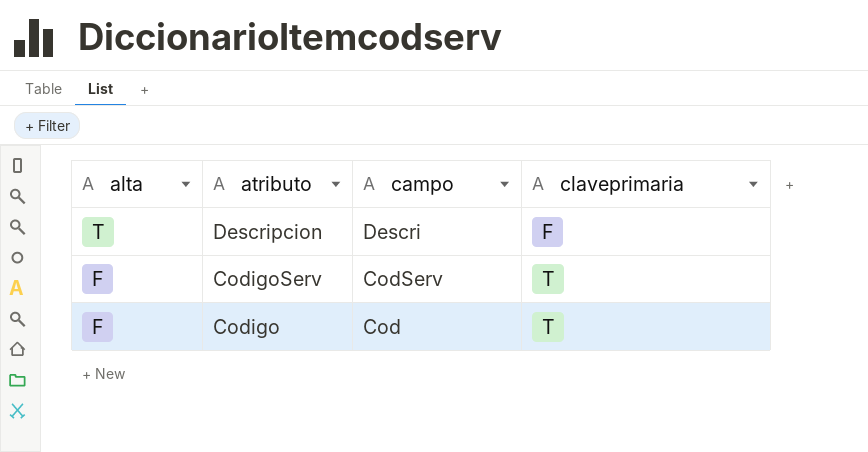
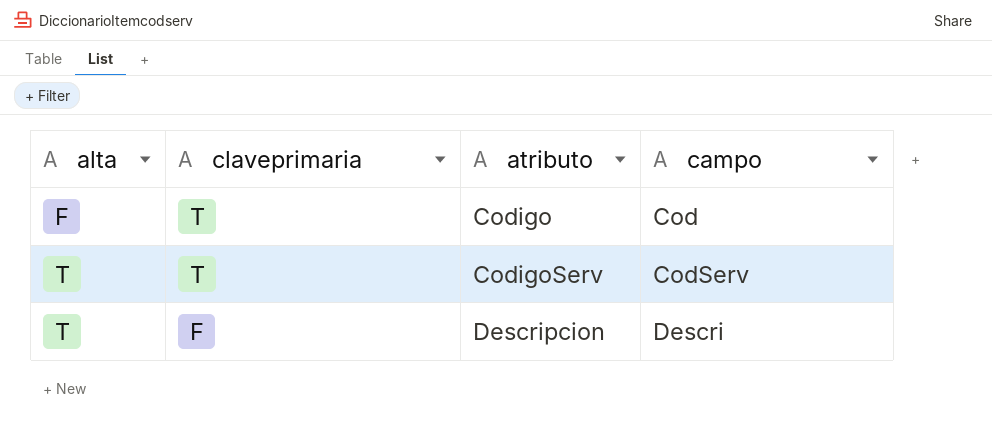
row order: alta descending -> alta ascending
column claveprimaria | position: 4 -> 2
CodigoServ | alta: F -> T

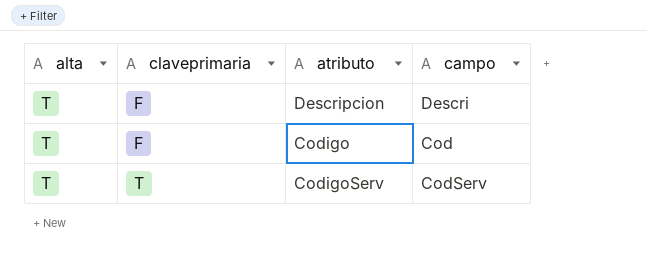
row order: alta ascending -> claveprimaria ascending
Codigo | alta: F -> T
Codigo | claveprimaria: T -> F

